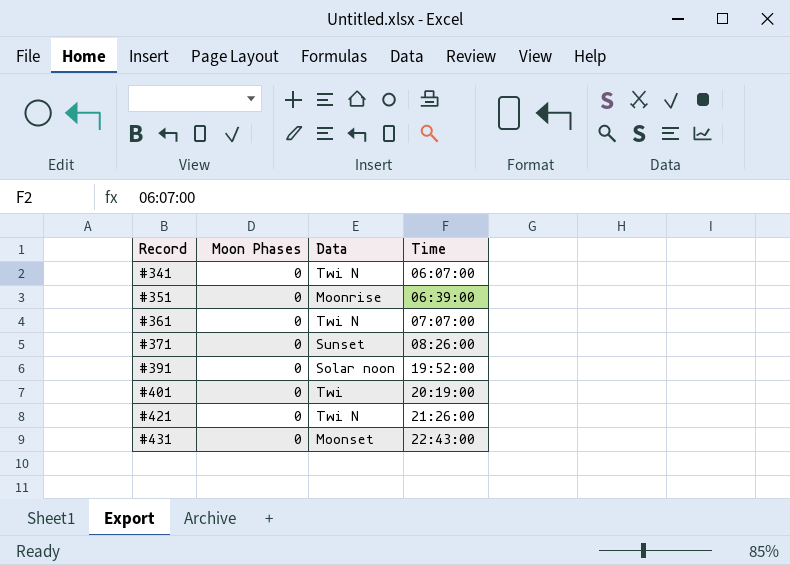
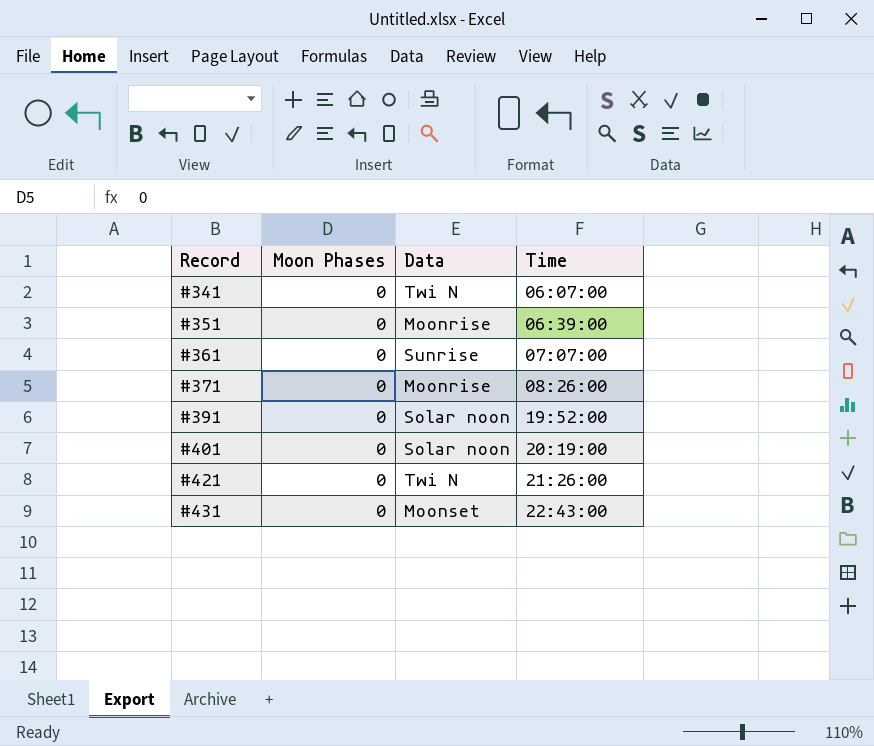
#361 | Data: Twi N -> Sunrise
#371 | Data: Sunset -> Moonrise
#401 | Data: Twi -> Solar noon

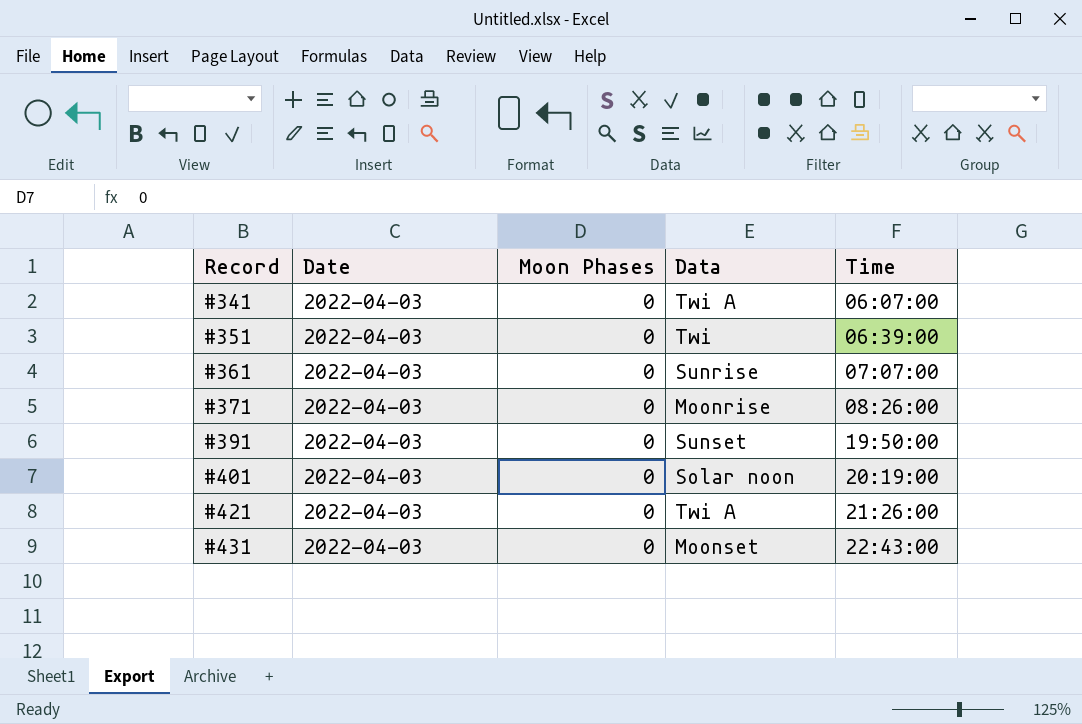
column Date | position: none -> 2
#341 | Data: Twi N -> Twi A
#351 | Data: Moonrise -> Twi
#391 | Data: Solar noon -> Sunset
#391 | Time: 19:52:00 -> 19:50:00
#421 | Data: Twi N -> Twi A

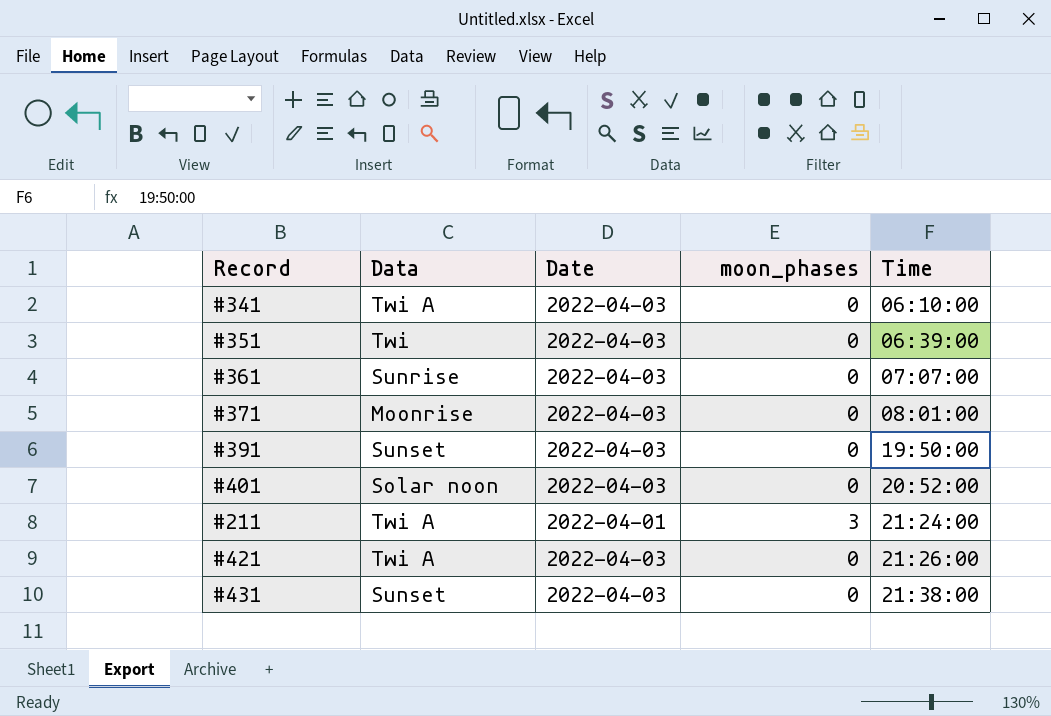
column Data | position: 4 -> 2
column name: Moon Phases -> moon_phases
#341 | Time: 06:07:00 -> 06:10:00
#371 | Time: 08:26:00 -> 08:01:00
#401 | Time: 20:19:00 -> 20:52:00
row #211: none -> Twi A | 2022-04-01 | 3 | 21:24:00
#431 | Data: Moonset -> Sunset
#431 | Time: 22:43:00 -> 21:38:00

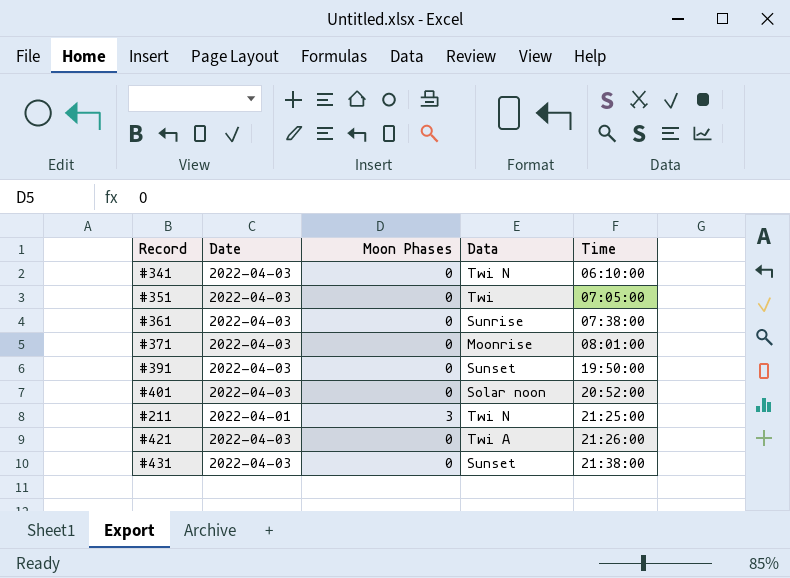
column name: moon_phases -> Moon Phases
column Data | position: 2 -> 4
#341 | Data: Twi A -> Twi N
#351 | Time: 06:39:00 -> 07:05:00
#361 | Time: 07:07:00 -> 07:38:00
#211 | Data: Twi A -> Twi N
#211 | Time: 21:24:00 -> 21:25:00

